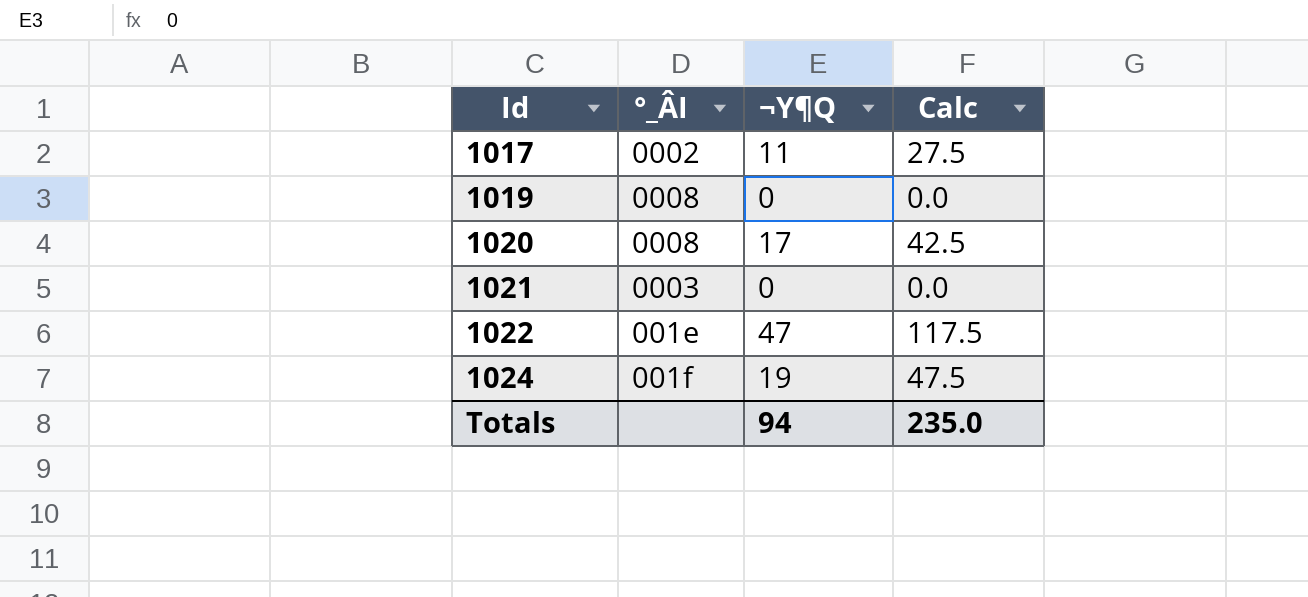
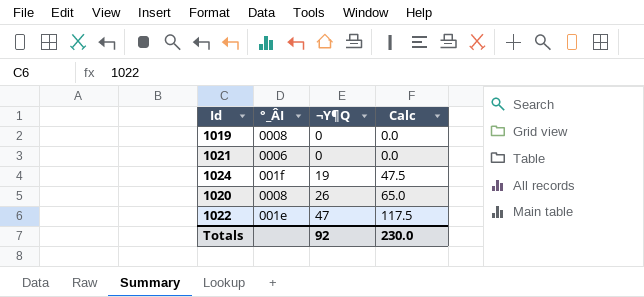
row order: Id ascending -> ¬Y¶Q ascending
row 1017: 0002 | 11 | 27.5 -> none
1021 | °_ÂI: 0003 -> 0006
1020 | ¬Y¶Q: 17 -> 26
1020 | Calc: 42.5 -> 65.0
Totals | ¬Y¶Q: 94 -> 92
Totals | Calc: 235.0 -> 230.0

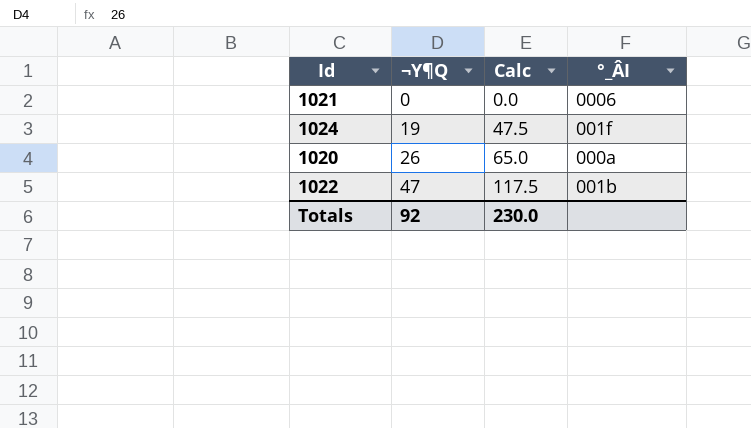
column °_ÂI | position: 2 -> 4
row 1019: 0008 | 0 | 0.0 -> none
1020 | °_ÂI: 0008 -> 000a
1022 | °_ÂI: 001e -> 001b

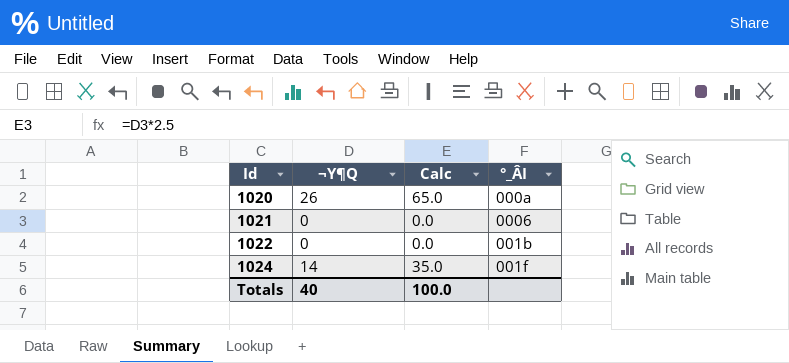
row order: ¬Y¶Q ascending -> Id ascending
1022 | ¬Y¶Q: 47 -> 0
1022 | Calc: 117.5 -> 0.0
1024 | ¬Y¶Q: 19 -> 14
1024 | Calc: 47.5 -> 35.0
Totals | ¬Y¶Q: 92 -> 40
Totals | Calc: 230.0 -> 100.0

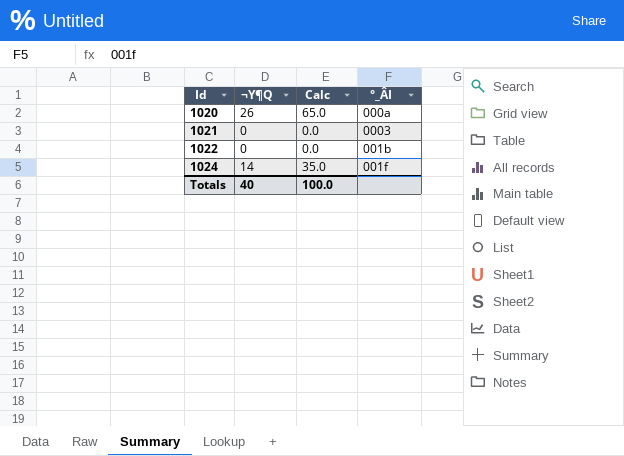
1021 | °_ÂI: 0006 -> 0003

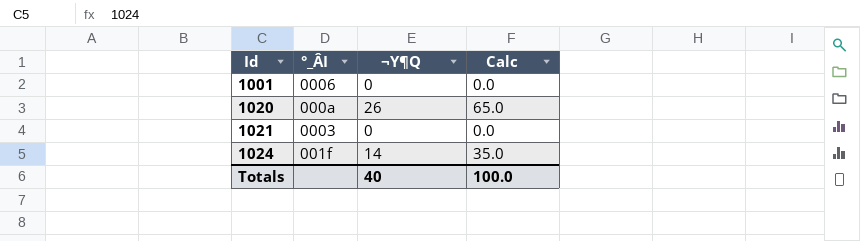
column °_ÂI | position: 4 -> 2
row 1022: 0 | 0.0 | 001b -> none
row 1001: none -> 0006 | 0 | 0.0

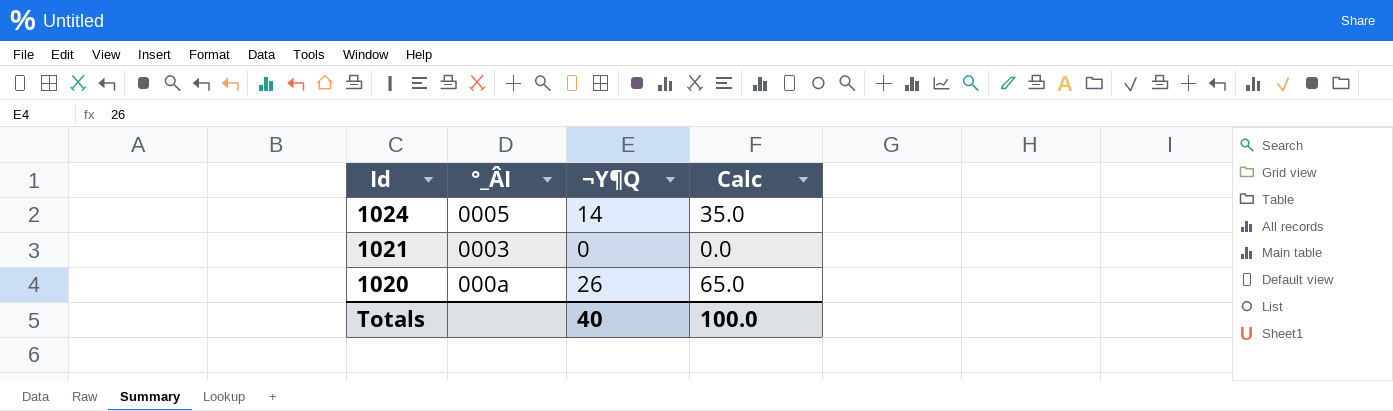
row order: Id ascending -> Id descending
row 1001: 0006 | 0 | 0.0 -> none
1024 | °_ÂI: 001f -> 0005

